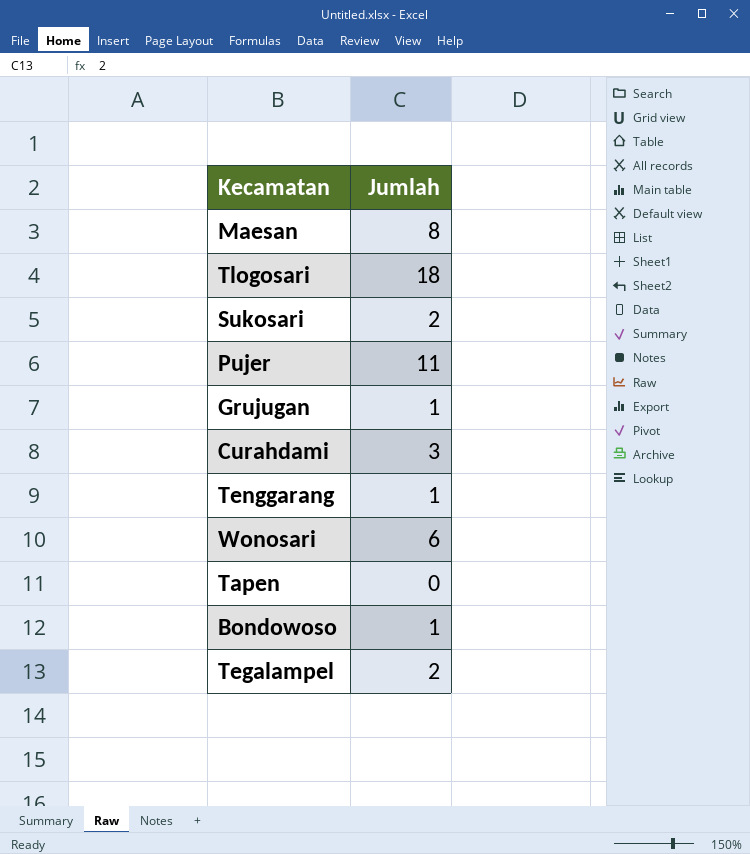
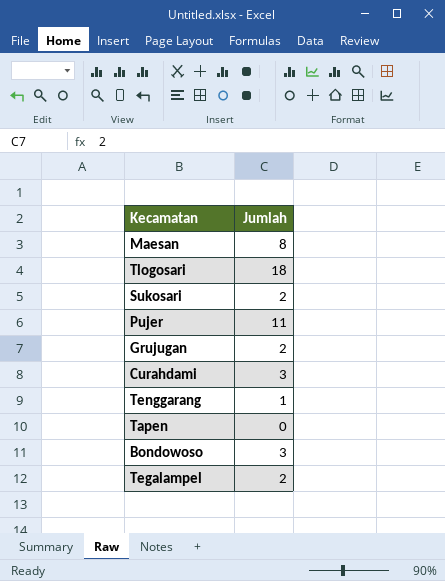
row Wonosari: 6 -> none
Grujugan | Jumlah: 1 -> 2
Bondowoso | Jumlah: 1 -> 3

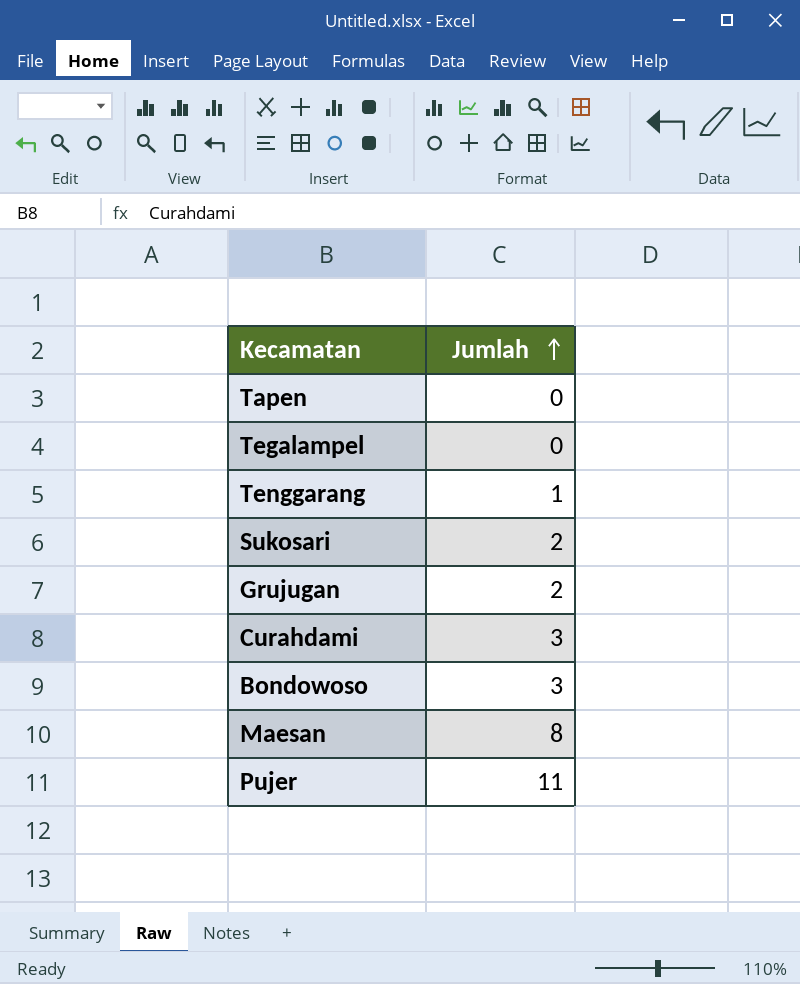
row order: none -> Jumlah ascending
row Tlogosari: 18 -> none
Tegalampel | Jumlah: 2 -> 0

